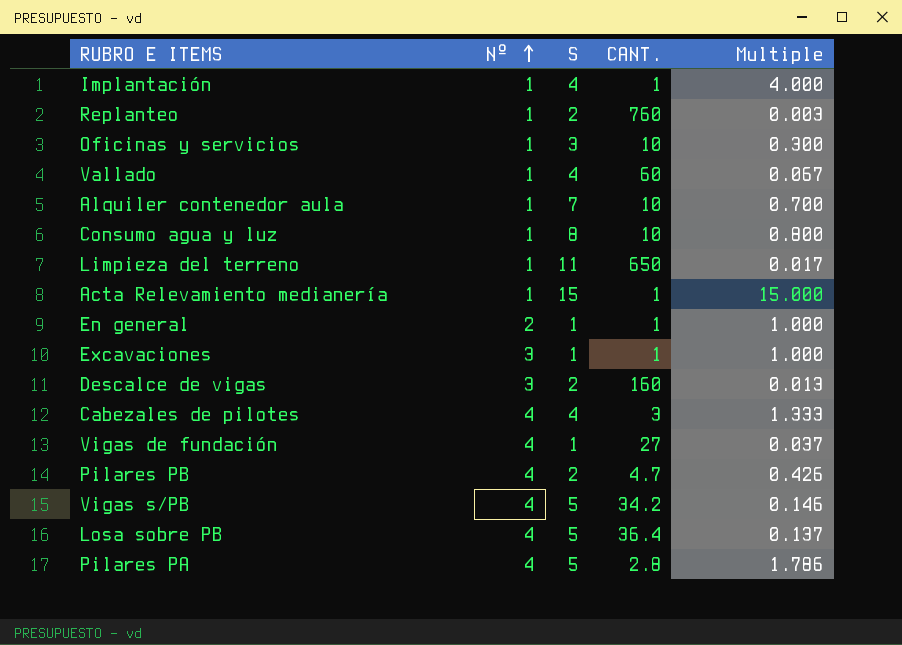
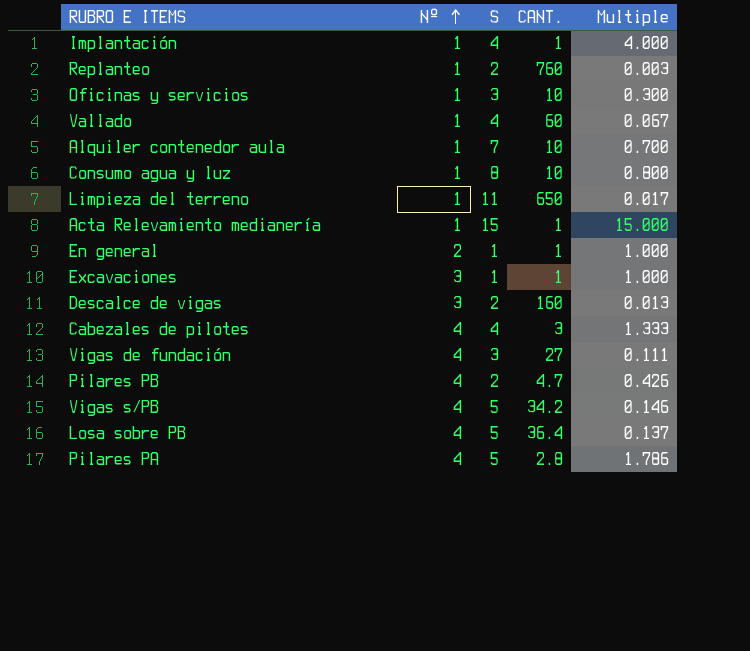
Vigas de fundación | S: 1 -> 3
Vigas de fundación | Multiple: 0.037 -> 0.111

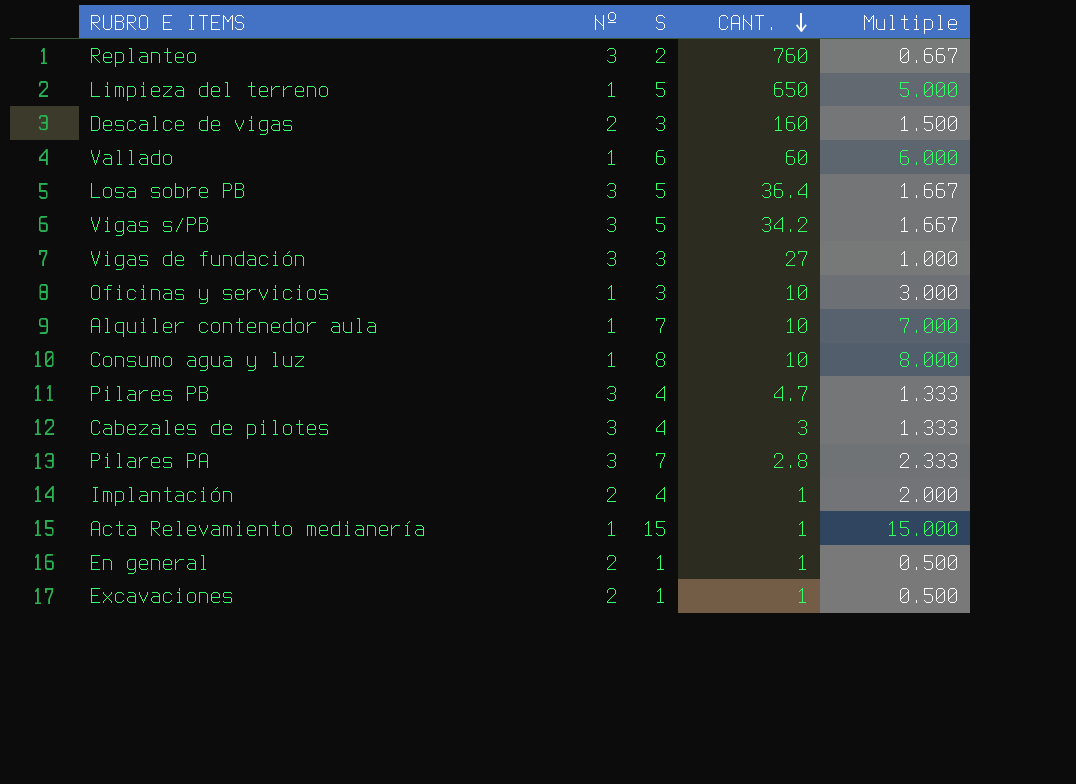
row order: Nº ascending -> CANT. descending
column Multiple | formula: [S] / [CANT.] -> [S] / [Nº]
Replanteo | Nº: 1 -> 3
Limpieza del terreno | S: 11 -> 5
Descalce de vigas | Nº: 3 -> 2
Descalce de vigas | S: 2 -> 3
Vallado | S: 4 -> 6
Losa sobre PB | Nº: 4 -> 3
Vigas s/PB | Nº: 4 -> 3
Vigas de fundación | Nº: 4 -> 3
Pilares PB | Nº: 4 -> 3
Pilares PB | S: 2 -> 4
Cabezales de pilotes | Nº: 4 -> 3
Pilares PA | Nº: 4 -> 3
Pilares PA | S: 5 -> 7
Implantación | Nº: 1 -> 2
Excavaciones | Nº: 3 -> 2

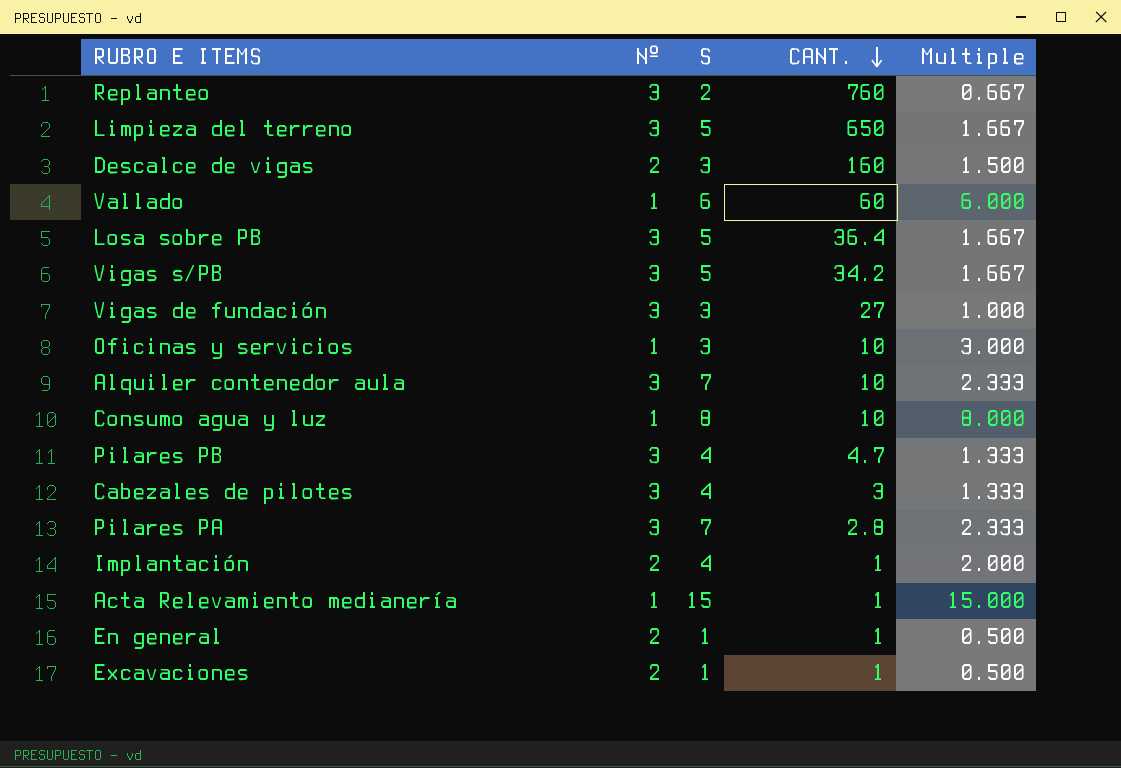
Limpieza del terreno | Nº: 1 -> 3
Limpieza del terreno | Multiple: 5.000 -> 1.667
Alquiler contenedor aula | Nº: 1 -> 3
Alquiler contenedor aula | Multiple: 7.000 -> 2.333

